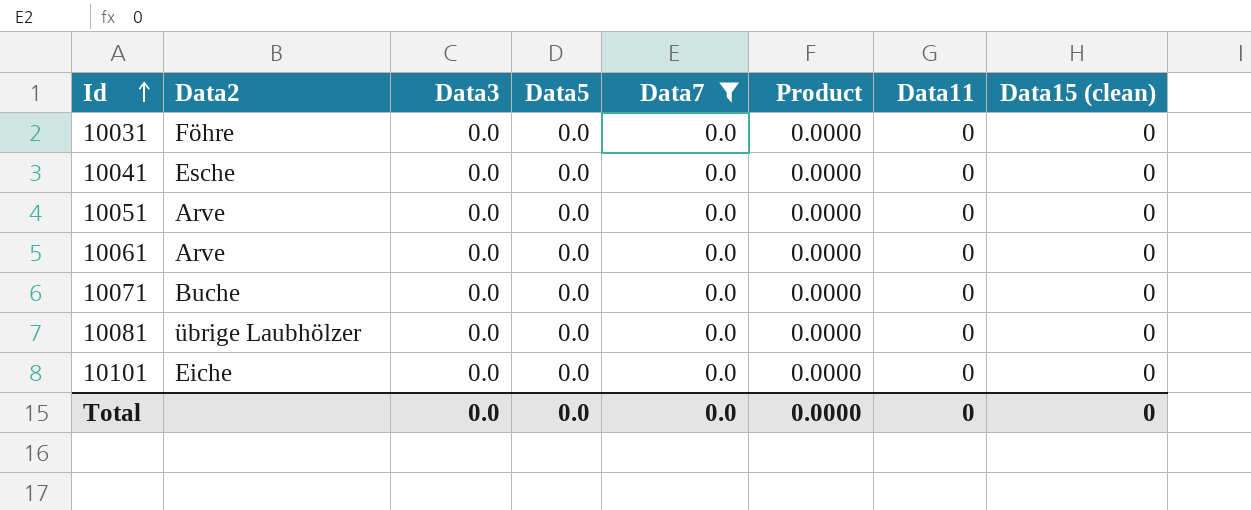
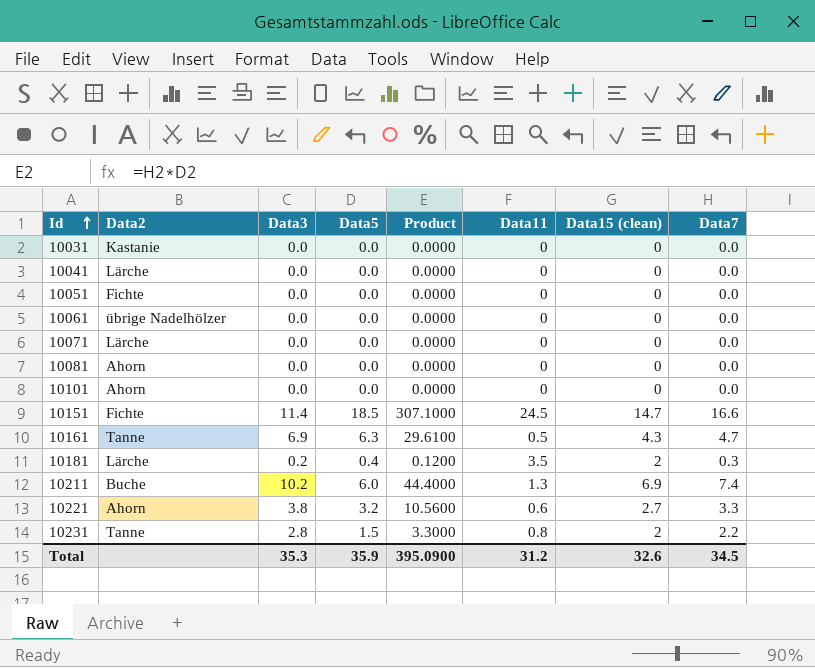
filter: Data7 = 0.0 -> none
column Data7 | position: 5 -> 8
10031 | Data2: Föhre -> Kastanie
10041 | Data2: Esche -> Lärche
10051 | Data2: Arve -> Fichte
10061 | Data2: Arve -> übrige Nadelhölzer
10071 | Data2: Buche -> Lärche
10081 | Data2: übrige Laubhölzer -> Ahorn
10101 | Data2: Eiche -> Ahorn
Total | Data3: 0.0 -> 35.3
Total | Data5: 0.0 -> 35.9
Total | Product: 0.0000 -> 395.0900
Total | Data11: 0 -> 31.2
Total | Data15 (clean): 0 -> 32.6
Total | Data7: 0.0 -> 34.5

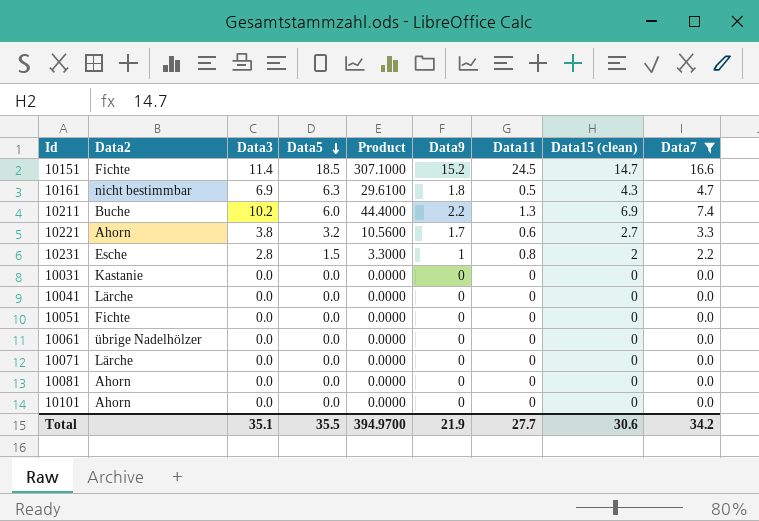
filter: none -> Data7 != 0.3
row order: Id ascending -> Data5 descending
column Data9 | position: none -> 6
10161 | Data2: Tanne -> nicht bestimmbar
10231 | Data2: Tanne -> Esche
Total | Data3: 35.3 -> 35.1
Total | Data5: 35.9 -> 35.5
Total | Product: 395.0900 -> 394.9700
Total | Data11: 31.2 -> 27.7
Total | Data15 (clean): 32.6 -> 30.6
Total | Data7: 34.5 -> 34.2

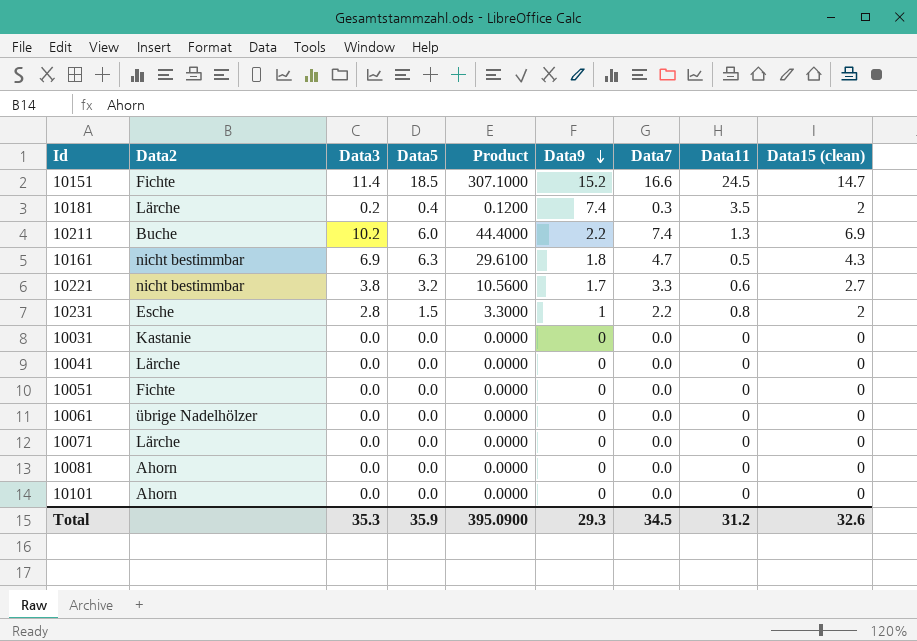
filter: Data7 != 0.3 -> none
row order: Data5 descending -> Data9 descending
column Data7 | position: 9 -> 7
10221 | Data2: Ahorn -> nicht bestimmbar
Total | Data3: 35.1 -> 35.3
Total | Data5: 35.5 -> 35.9
Total | Product: 394.9700 -> 395.0900
Total | Data9: 21.9 -> 29.3
Total | Data7: 34.2 -> 34.5
Total | Data11: 27.7 -> 31.2
Total | Data15 (clean): 30.6 -> 32.6

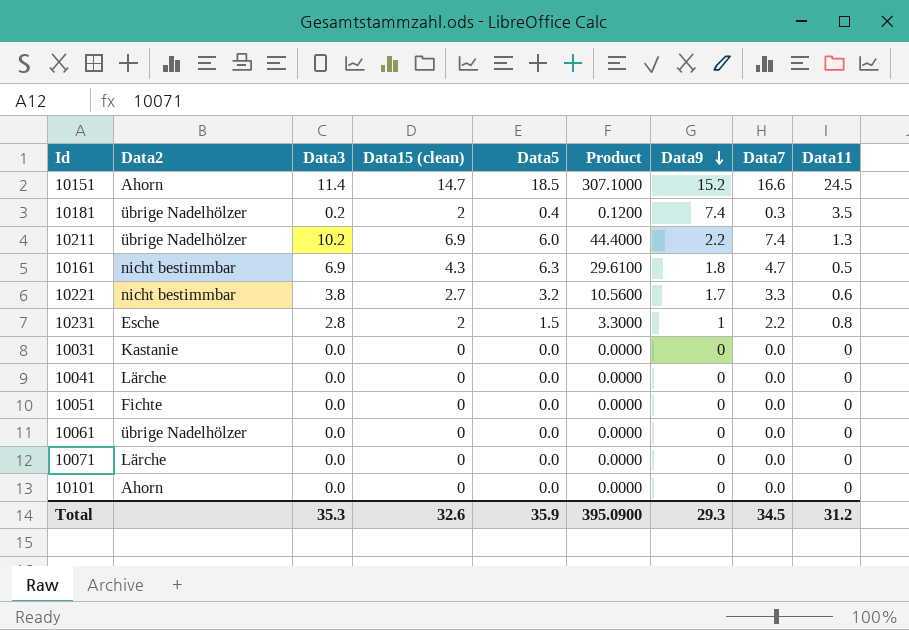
column Data15 (clean) | position: 9 -> 4
row 10081: Ahorn | 0.0 | 0.0 | 0.0000 | 0 | 0.0 | 0 | 0 -> none
10151 | Data2: Fichte -> Ahorn
10181 | Data2: Lärche -> übrige Nadelhölzer
10211 | Data2: Buche -> übrige Nadelhölzer

